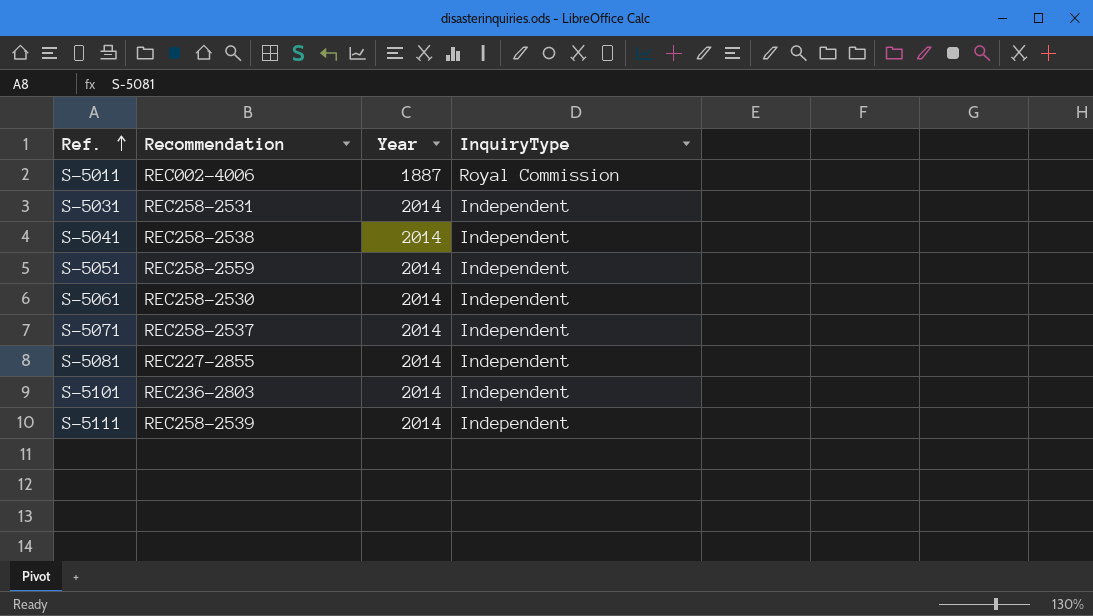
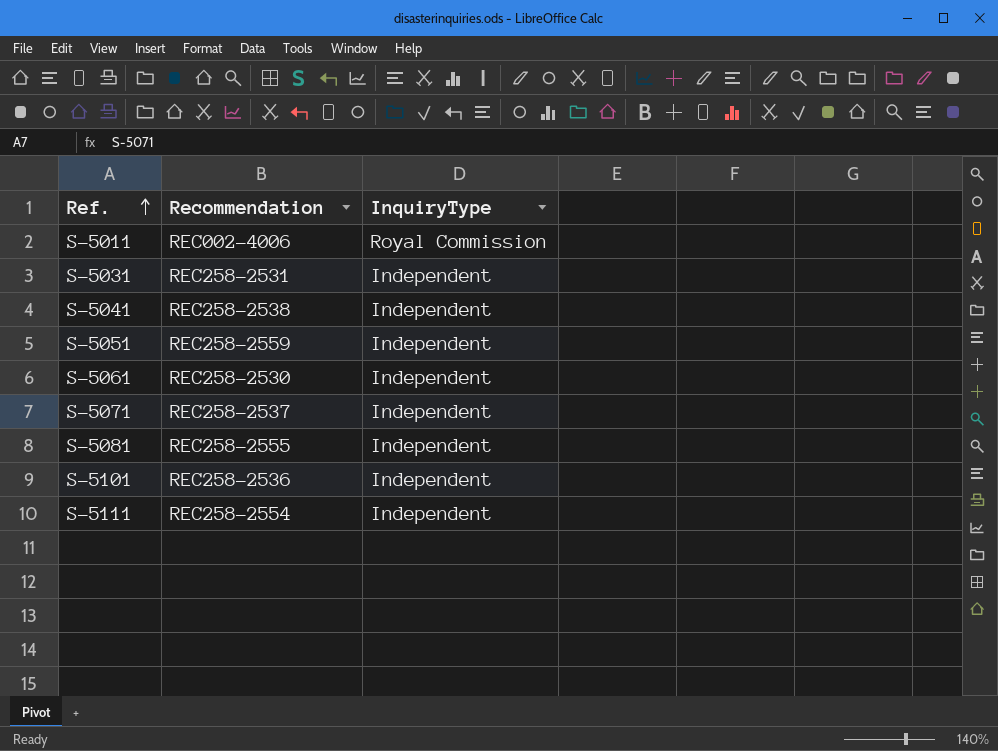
column Year | position: 3 -> none
S-5081 | Recommendation: REC227-2855 -> REC258-2555
S-5101 | Recommendation: REC236-2803 -> REC258-2536
S-5111 | Recommendation: REC258-2539 -> REC258-2554

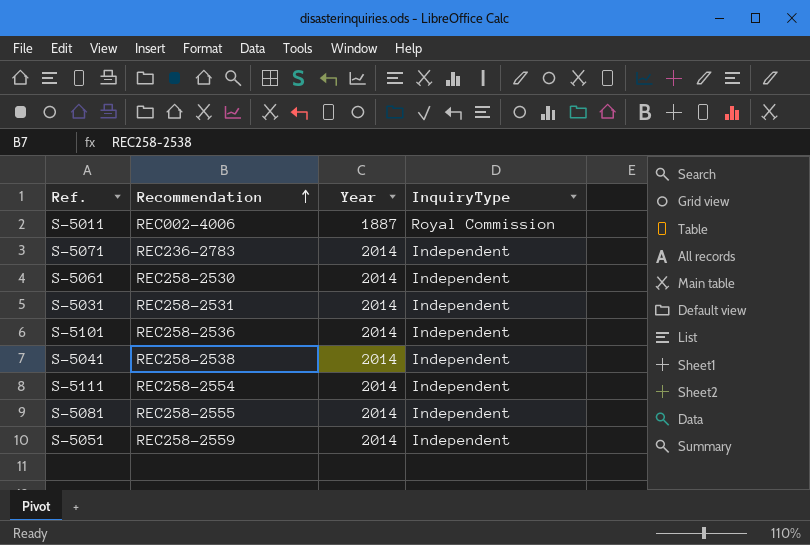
row order: Ref. ascending -> Recommendation ascending
column Year | position: none -> 3
S-5071 | Recommendation: REC258-2537 -> REC236-2783

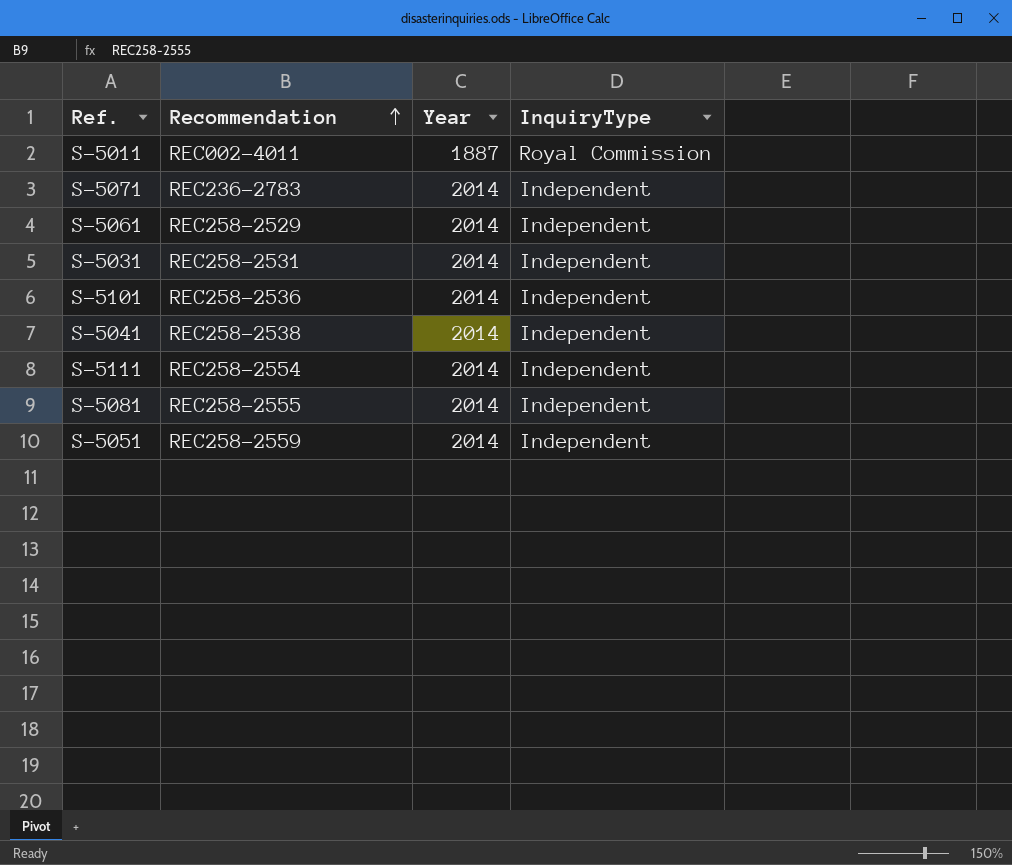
S-5011 | Recommendation: REC002-4006 -> REC002-4011
S-5061 | Recommendation: REC258-2530 -> REC258-2529

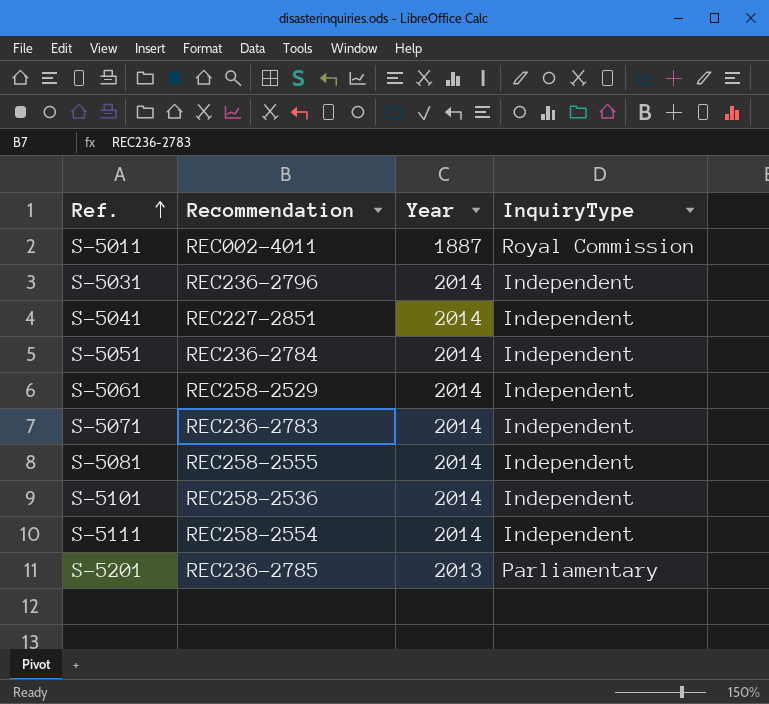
row order: Recommendation ascending -> Ref. ascending
S-5031 | Recommendation: REC258-2531 -> REC236-2796
S-5041 | Recommendation: REC258-2538 -> REC227-2851
S-5051 | Recommendation: REC258-2559 -> REC236-2784
row S-5201: none -> REC236-2785 | 2013 | Parliamentary

